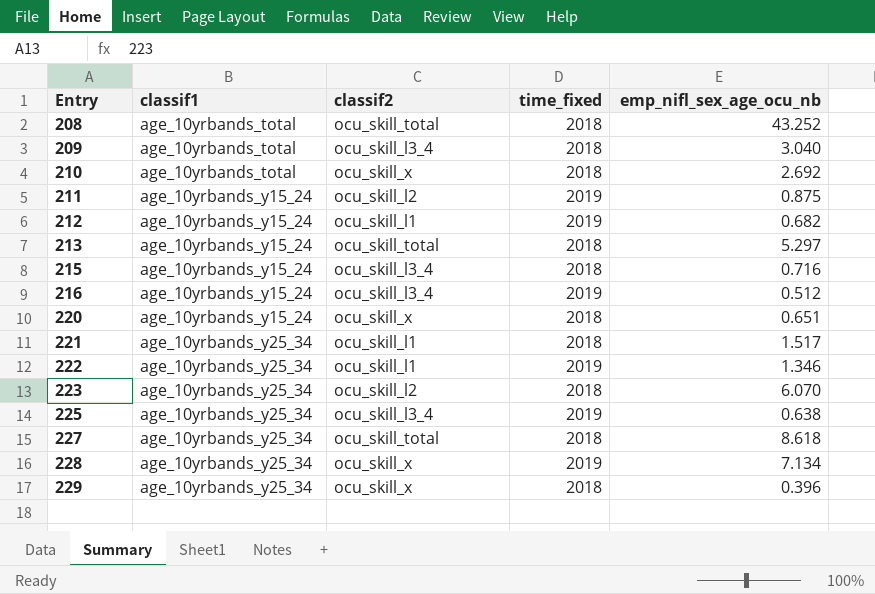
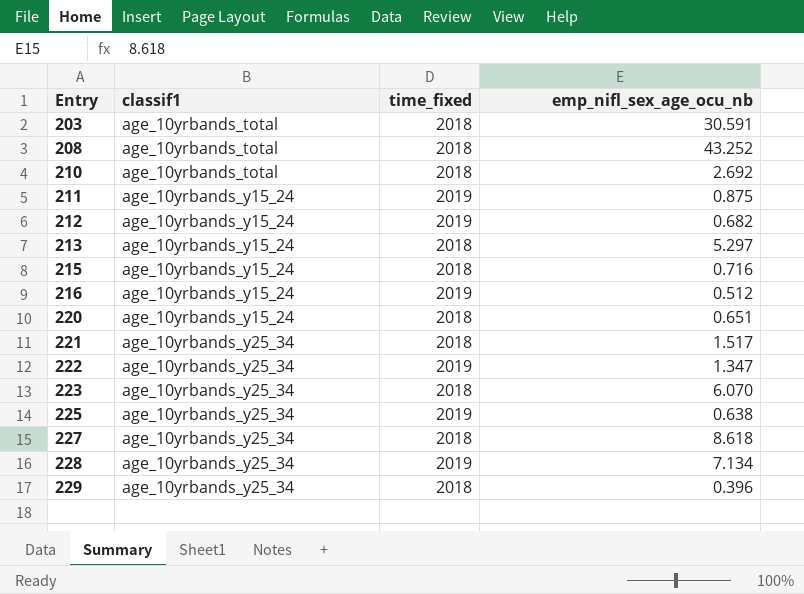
column classif2 | position: 3 -> none
row 209: age_10yrbands_total | ocu_skill_l3_4 | 2018 | 3.040 -> none
row 203: none -> age_10yrbands_total | 2018 | 30.591
222 | emp_nifl_sex_age_ocu_nb: 1.346 -> 1.347

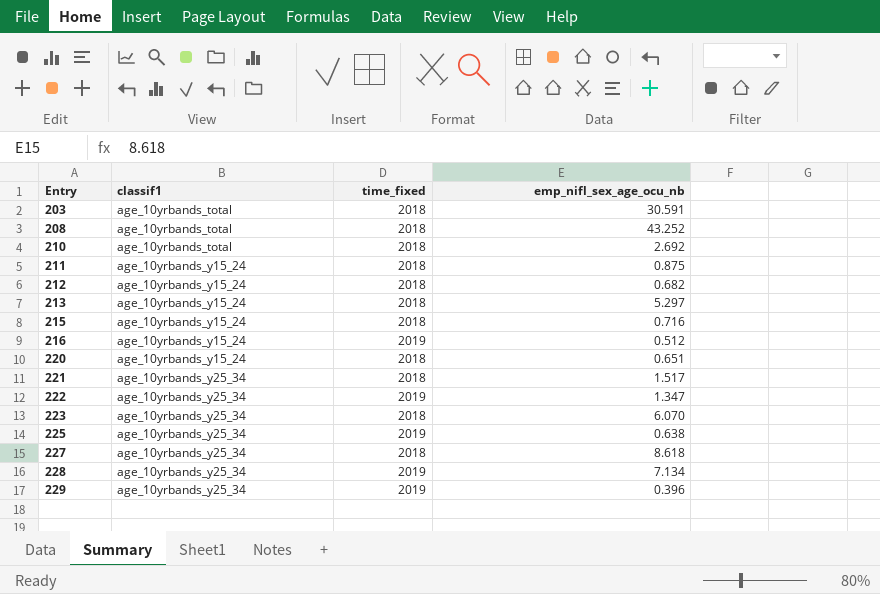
211 | time_fixed: 2019 -> 2018
212 | time_fixed: 2019 -> 2018
229 | time_fixed: 2018 -> 2019

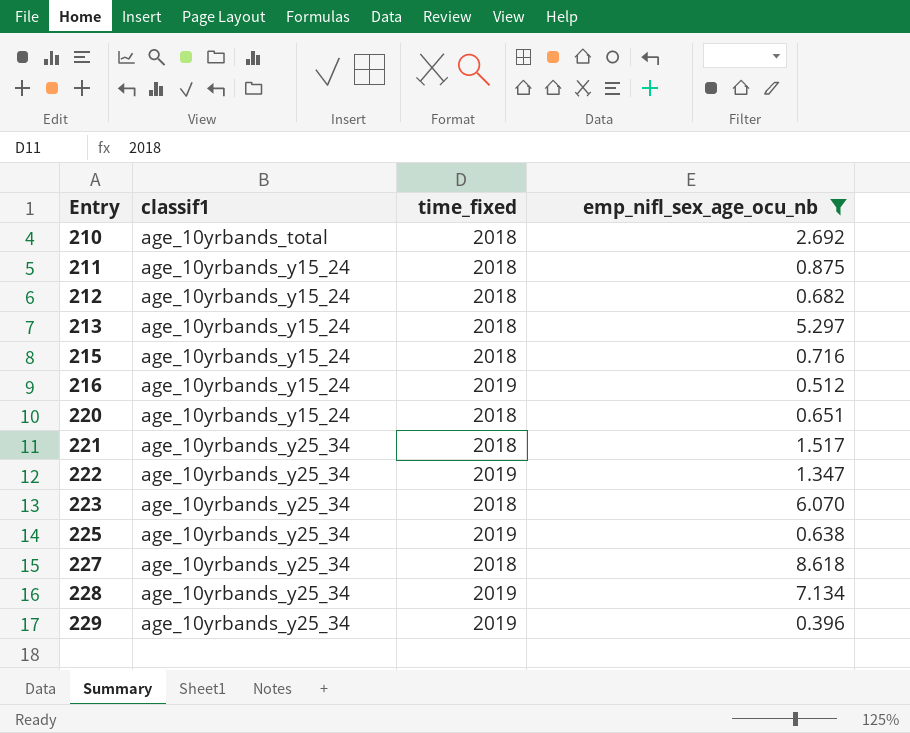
filter: none -> emp_nifl_sex_age_ocu_nb <= 8.618

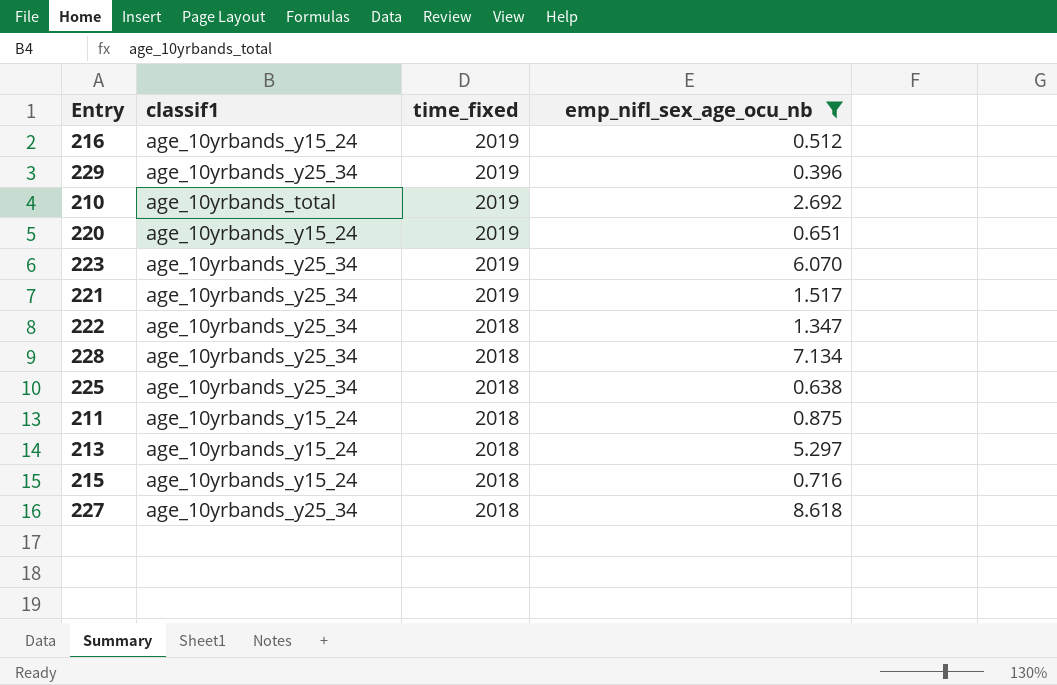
row order: Entry ascending -> time_fixed descending
row 212: age_10yrbands_y15_24 | 2018 | 0.682 -> none
210 | time_fixed: 2018 -> 2019
220 | time_fixed: 2018 -> 2019
223 | time_fixed: 2018 -> 2019
221 | time_fixed: 2018 -> 2019
222 | time_fixed: 2019 -> 2018
228 | time_fixed: 2019 -> 2018
225 | time_fixed: 2019 -> 2018

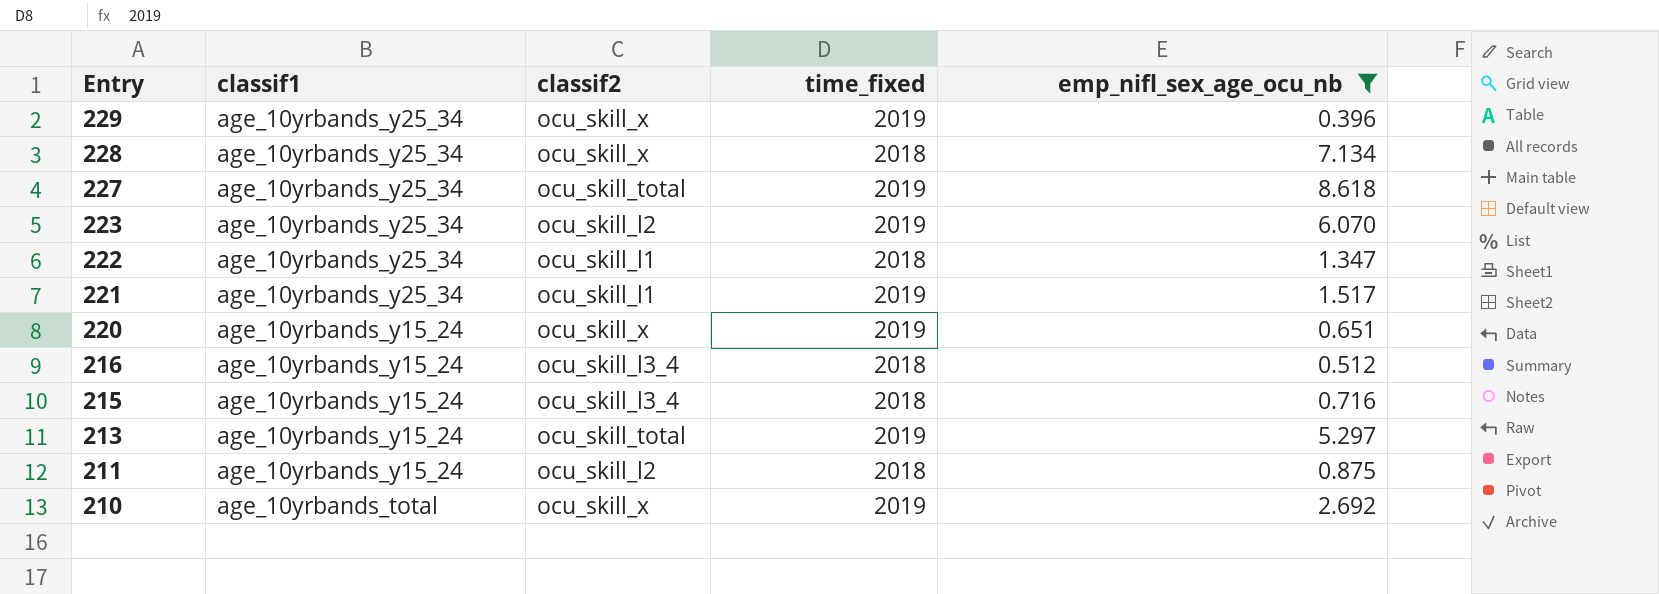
row order: time_fixed descending -> Entry descending
column classif2 | position: none -> 3
row 225: age_10yrbands_y25_34 | 2018 | 0.638 -> none
227 | time_fixed: 2018 -> 2019
216 | time_fixed: 2019 -> 2018
213 | time_fixed: 2018 -> 2019

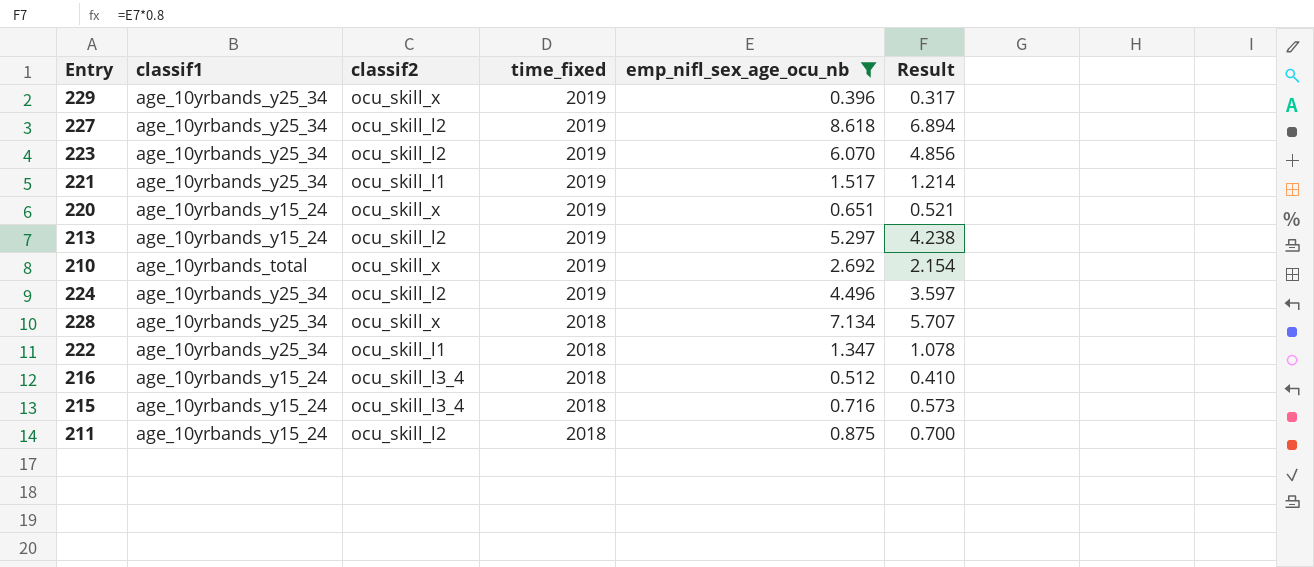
row order: Entry descending -> time_fixed descending
column Result | formula: none -> [emp_nifl_sex_age_ocu_nb] * 0.8
227 | classif2: ocu_skill_total -> ocu_skill_l2
213 | classif2: ocu_skill_total -> ocu_skill_l2
row 224: none -> age_10yrbands_y25_34 | ocu_skill_l2 | 2019 | 4.496 | 3.597

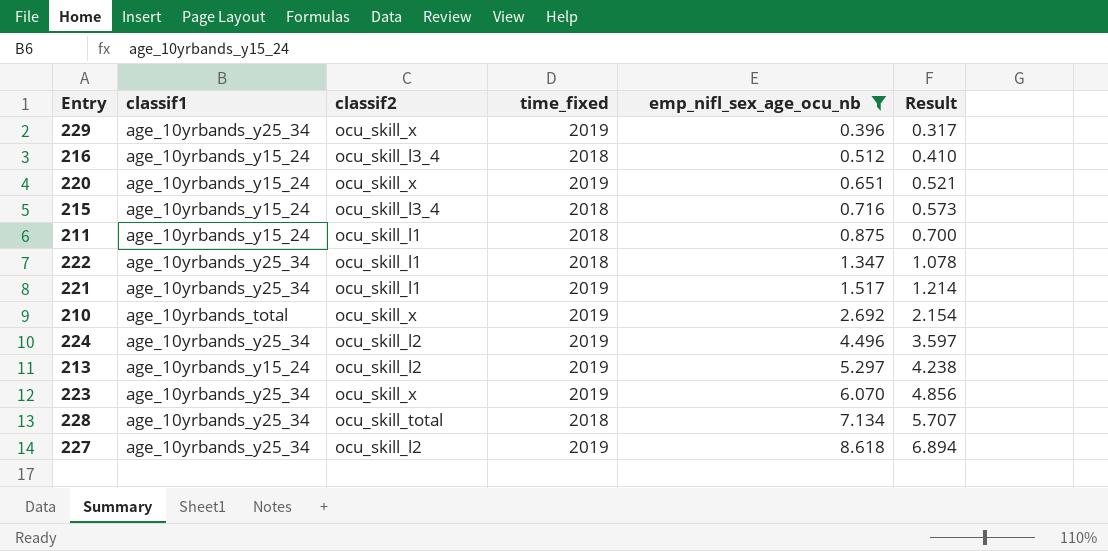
row order: time_fixed descending -> emp_nifl_sex_age_ocu_nb ascending
211 | classif2: ocu_skill_l2 -> ocu_skill_l1
223 | classif2: ocu_skill_l2 -> ocu_skill_x
228 | classif2: ocu_skill_x -> ocu_skill_total

